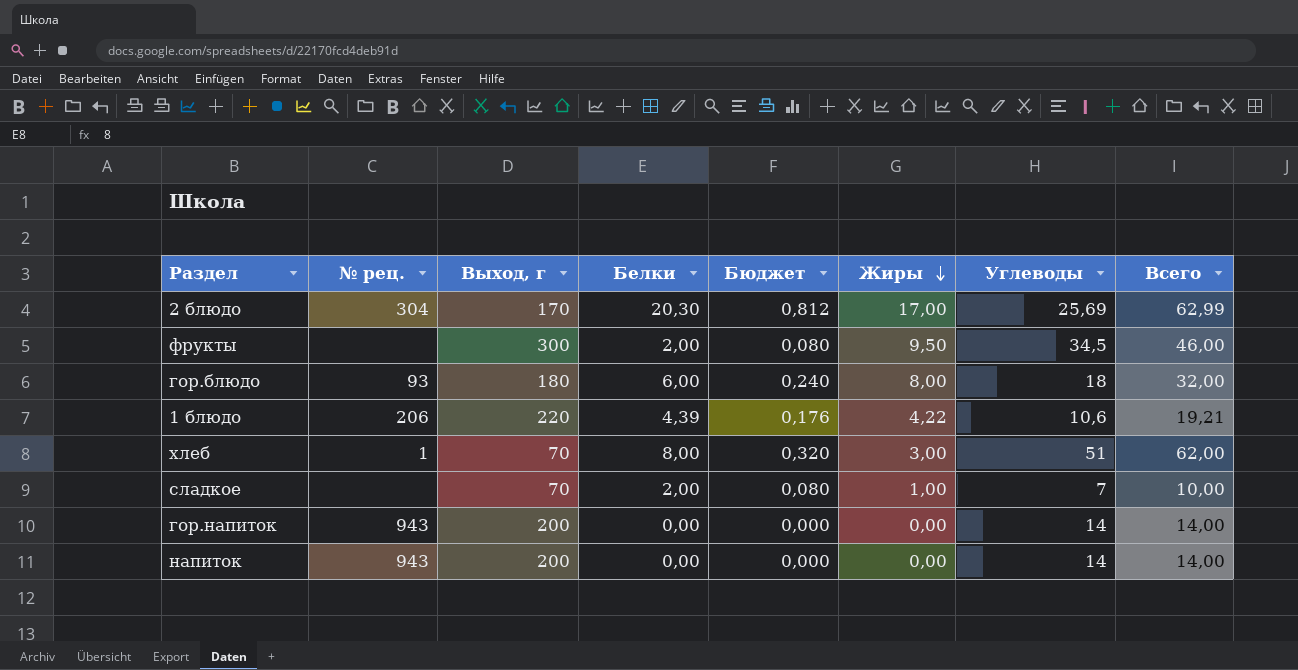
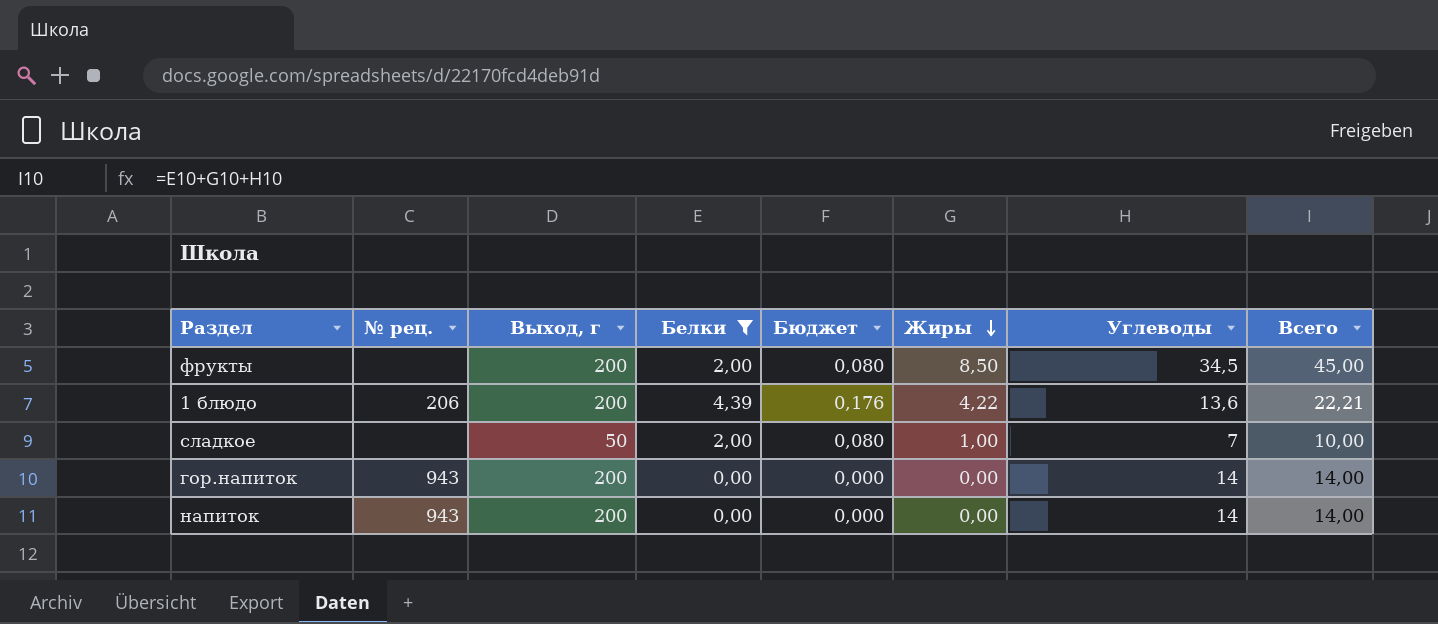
filter: none -> Белки <= 4,39
фрукты | Выход, г: 300 -> 200
фрукты | Жиры: 9,50 -> 8,50
фрукты | Всего: 46,00 -> 45,00
1 блюдо | Выход, г: 220 -> 200
1 блюдо | Углеводы: 10,6 -> 13,6
1 блюдо | Всего: 19,21 -> 22,21
сладкое | Выход, г: 70 -> 50

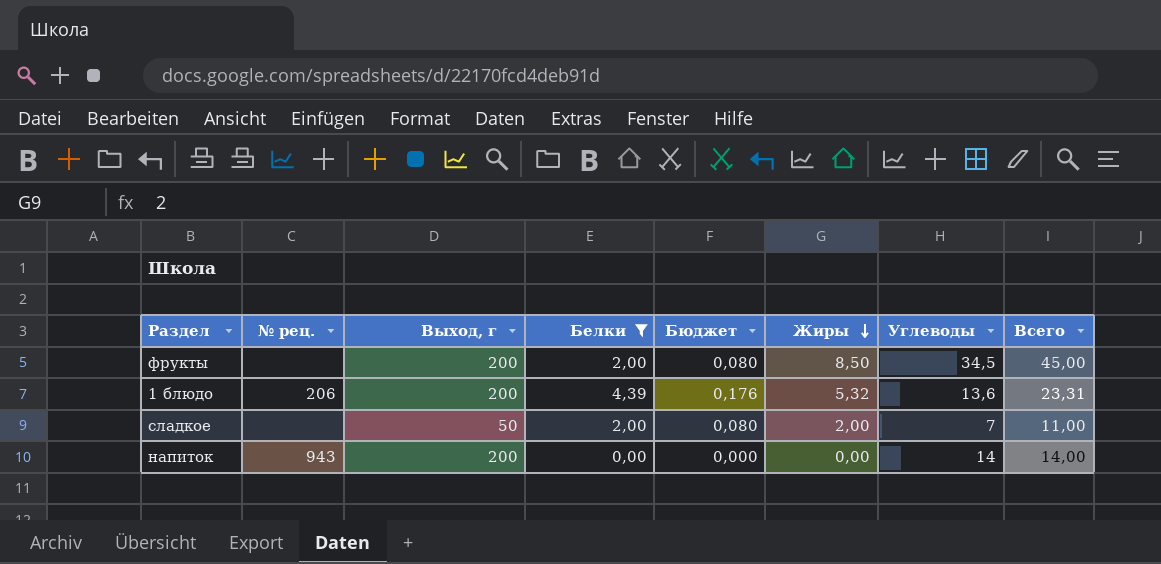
row гор.напиток: 943 | 200 | 0,00 | 0,000 | 0,00 | 14 | 14,00 -> none
1 блюдо | Жиры: 4,22 -> 5,32
1 блюдо | Всего: 22,21 -> 23,31
сладкое | Жиры: 1,00 -> 2,00
сладкое | Всего: 10,00 -> 11,00

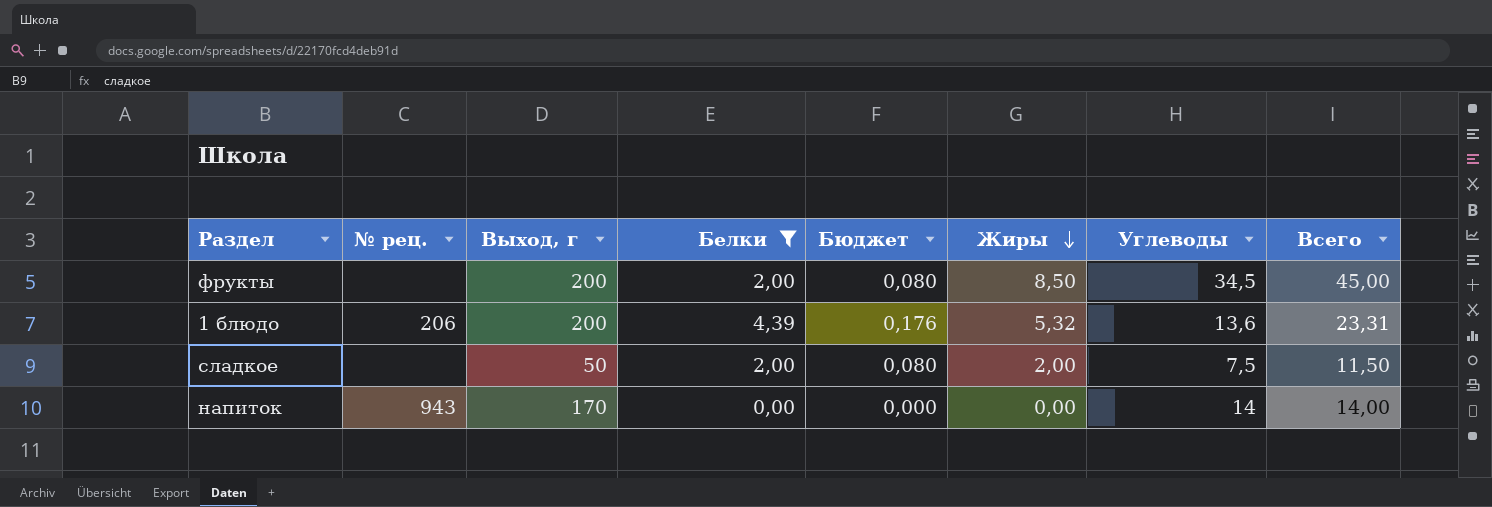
сладкое | Углеводы: 7 -> 7,5
сладкое | Всего: 11,00 -> 11,50
напиток | Выход, г: 200 -> 170

